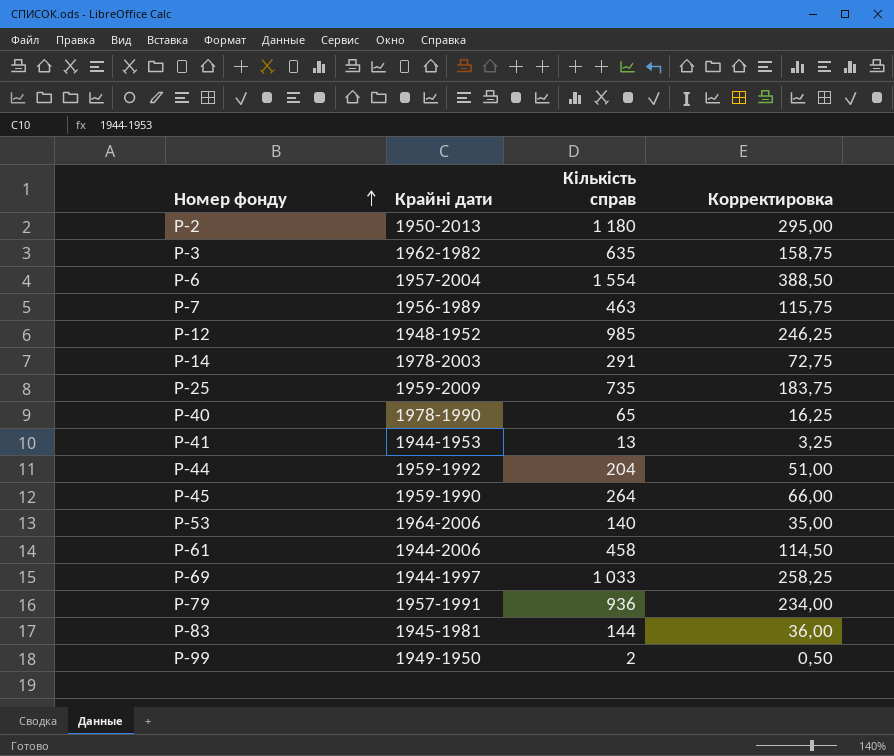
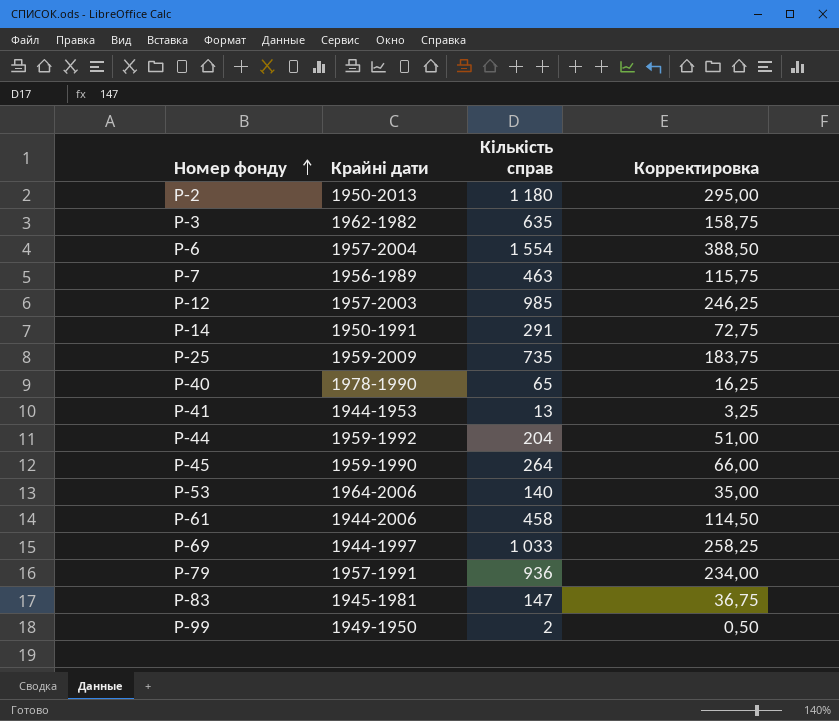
Р-12 | Крайні дати: 1948-1952 -> 1957-2003
Р-14 | Крайні дати: 1978-2003 -> 1950-1991
Р-83 | Кількість справ: 144 -> 147
Р-83 | Корректировка: 36,00 -> 36,75

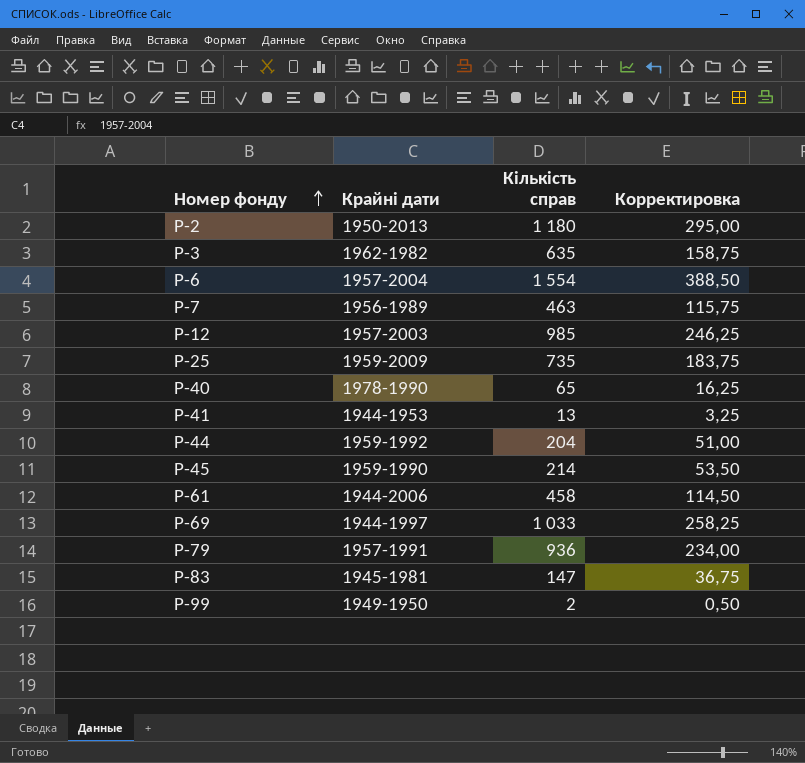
row Р-14: 1950-1991 | 291 | 72,75 -> none
row Р-53: 1964-2006 | 140 | 35,00 -> none
Р-45 | Кількість справ: 264 -> 214
Р-45 | Корректировка: 66,00 -> 53,50

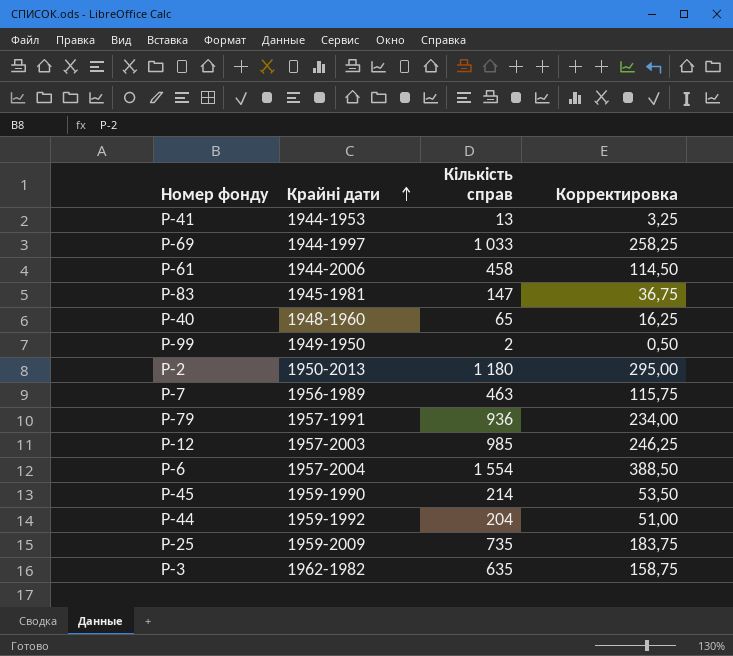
row order: Номер фонду ascending -> Крайні дати ascending
Р-40 | Крайні дати: 1978-1990 -> 1948-1960

